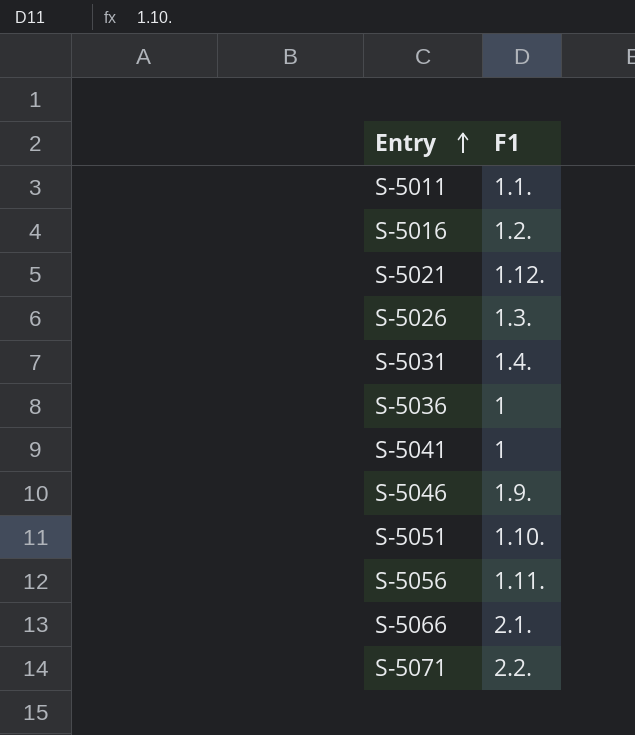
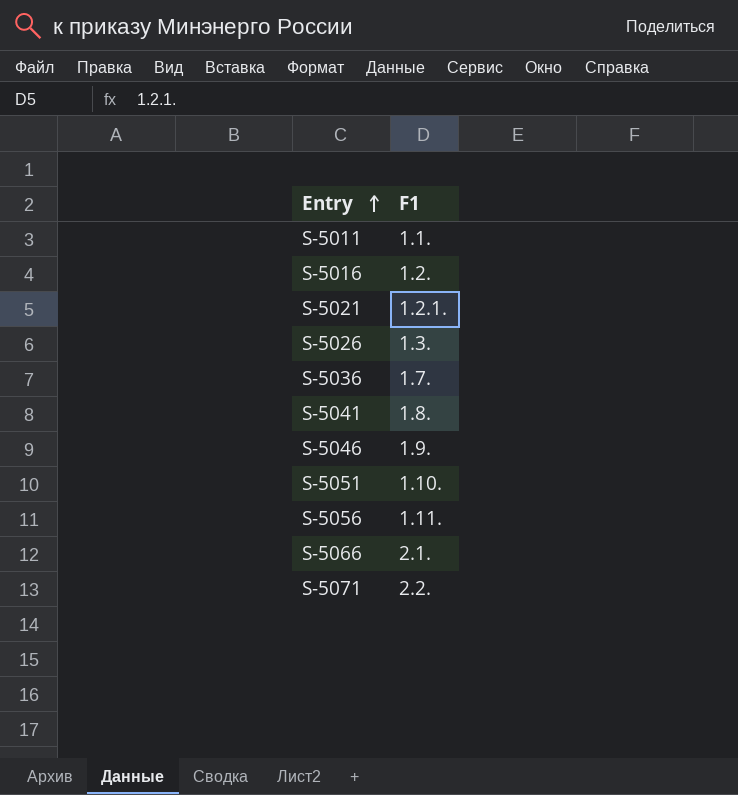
row S-5031: 1.4. -> none
S-5021 | F1: 1.12. -> 1.2.1.
S-5036 | F1: 1 -> 1.7.
S-5041 | F1: 1 -> 1.8.

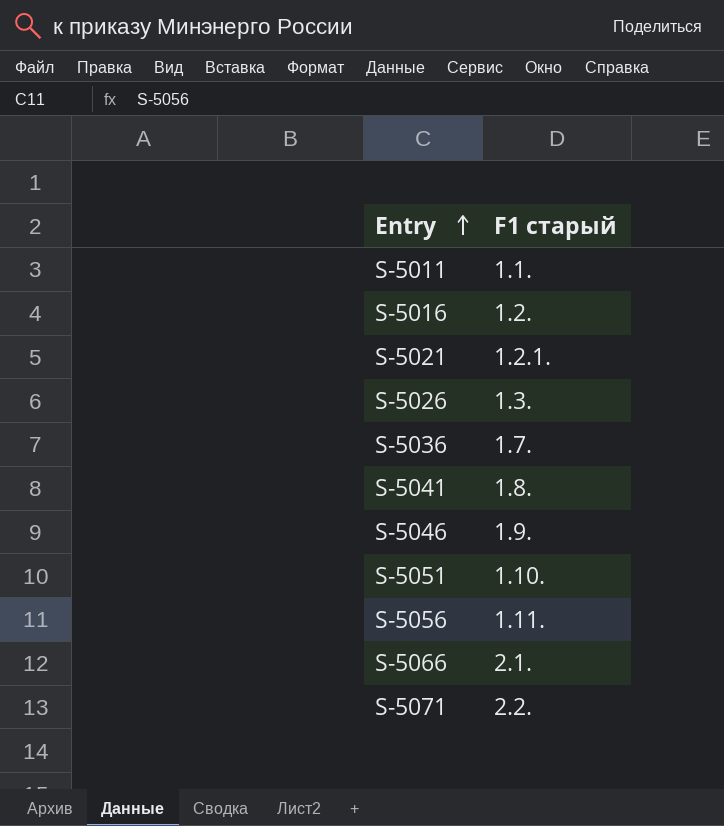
column name: F1 -> F1 старый

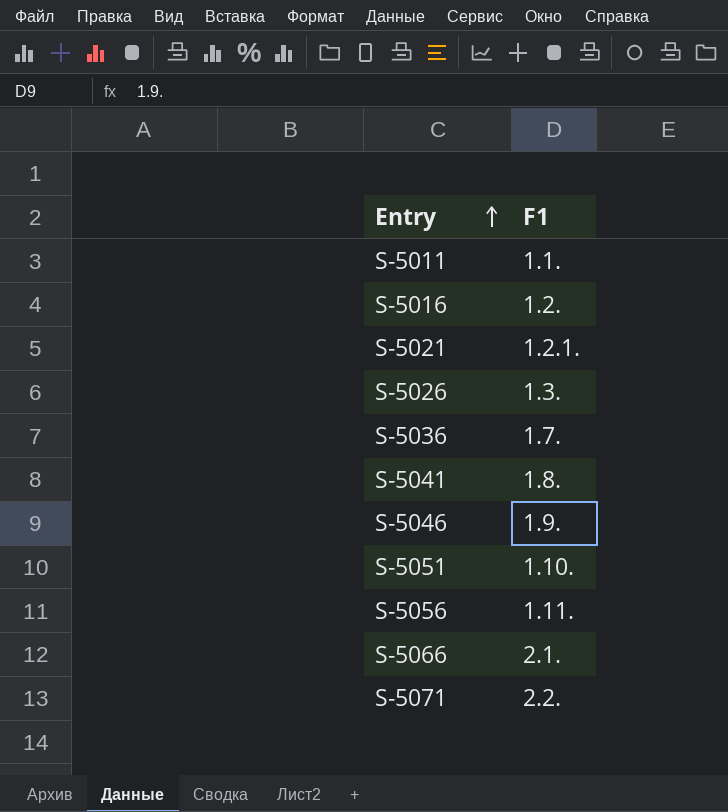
column name: F1 старый -> F1

